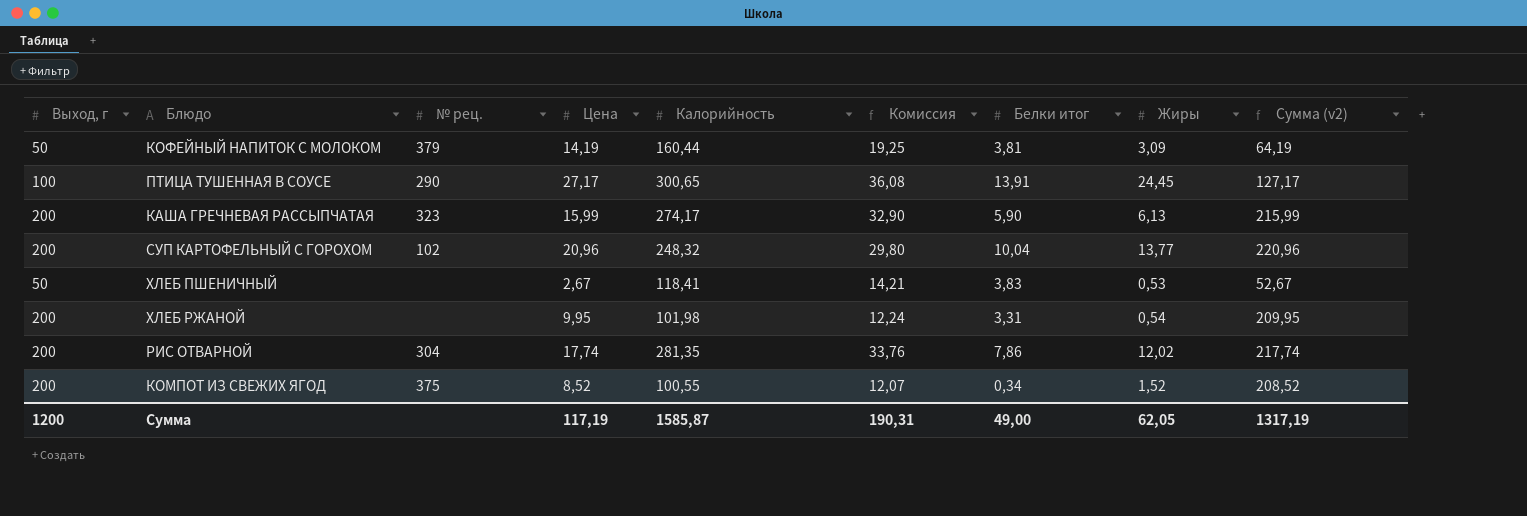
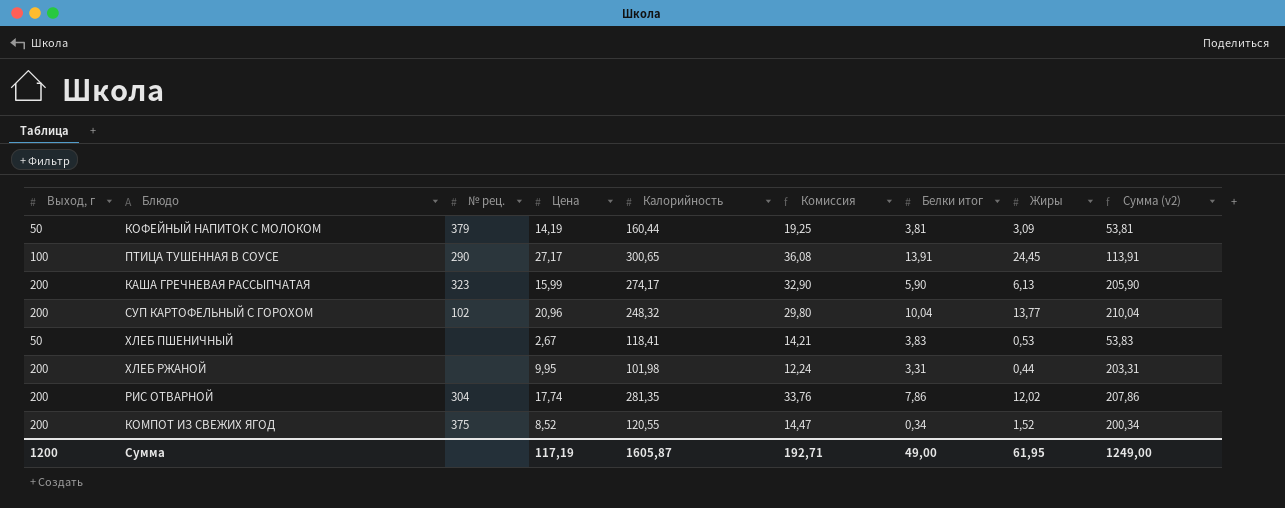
column Сумма (v2) | formula: [Выход, г] + [Цена] -> [Выход, г] + [Белки итог]
ХЛЕБ РЖАНОЙ | Жиры: 0,54 -> 0,44
КОМПОТ ИЗ СВЕЖИХ ЯГОД | Калорийность: 100,55 -> 120,55
КОМПОТ ИЗ СВЕЖИХ ЯГОД | Комиссия: 12,07 -> 14,47
Сумма | Калорийность: 1585,87 -> 1605,87
Сумма | Комиссия: 190,31 -> 192,71
Сумма | Жиры: 62,05 -> 61,95
Сумма | Сумма (v2): 1317,19 -> 1249,00

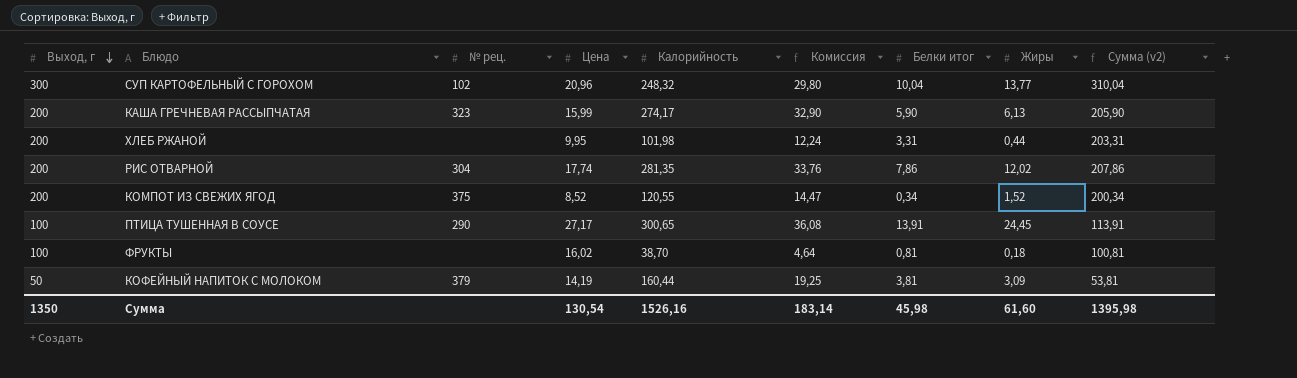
row order: none -> Выход, г descending
row ХЛЕБ ПШЕНИЧНЫЙ: 50 | none | 2,67 | 118,41 | 14,21 | 3,83 | 0,53 | 53,83 -> none
СУП КАРТОФЕЛЬНЫЙ С ГОРОХОМ | Выход, г: 200 -> 300
СУП КАРТОФЕЛЬНЫЙ С ГОРОХОМ | Сумма (v2): 210,04 -> 310,04
row ФРУКТЫ: none -> 100 | none | 16,02 | 38,70 | 4,64 | 0,81 | 0,18 | 100,81
Сумма | Выход, г: 1200 -> 1350
Сумма | Цена: 117,19 -> 130,54
Сумма | Калорийность: 1605,87 -> 1526,16
Сумма | Комиссия: 192,71 -> 183,14
Сумма | Белки итог: 49,00 -> 45,98
Сумма | Жиры: 61,95 -> 61,60
Сумма | Сумма (v2): 1249,00 -> 1395,98

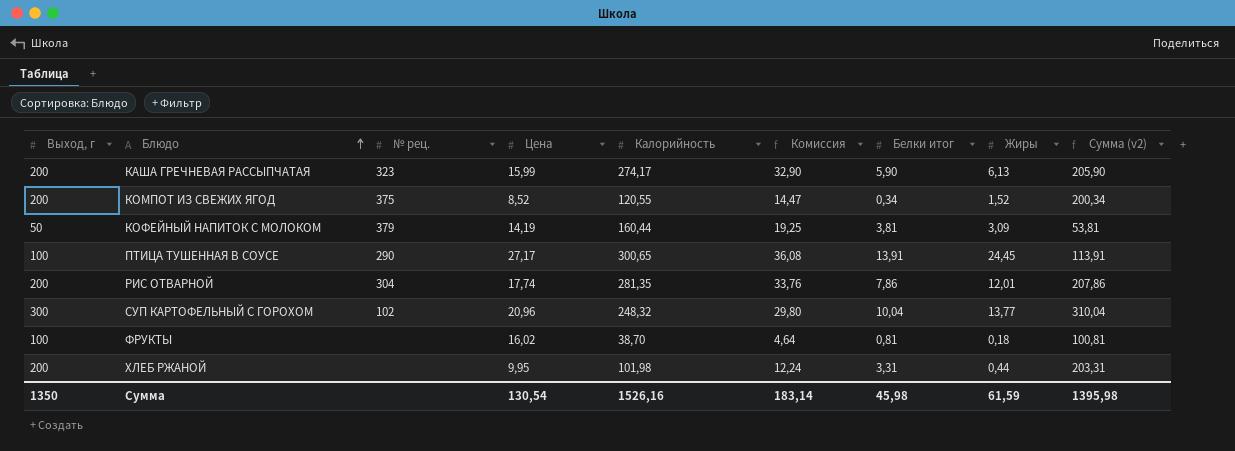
row order: Выход, г descending -> Блюдо ascending
РИС ОТВАРНОЙ | Жиры: 12,02 -> 12,01
Сумма | Жиры: 61,60 -> 61,59

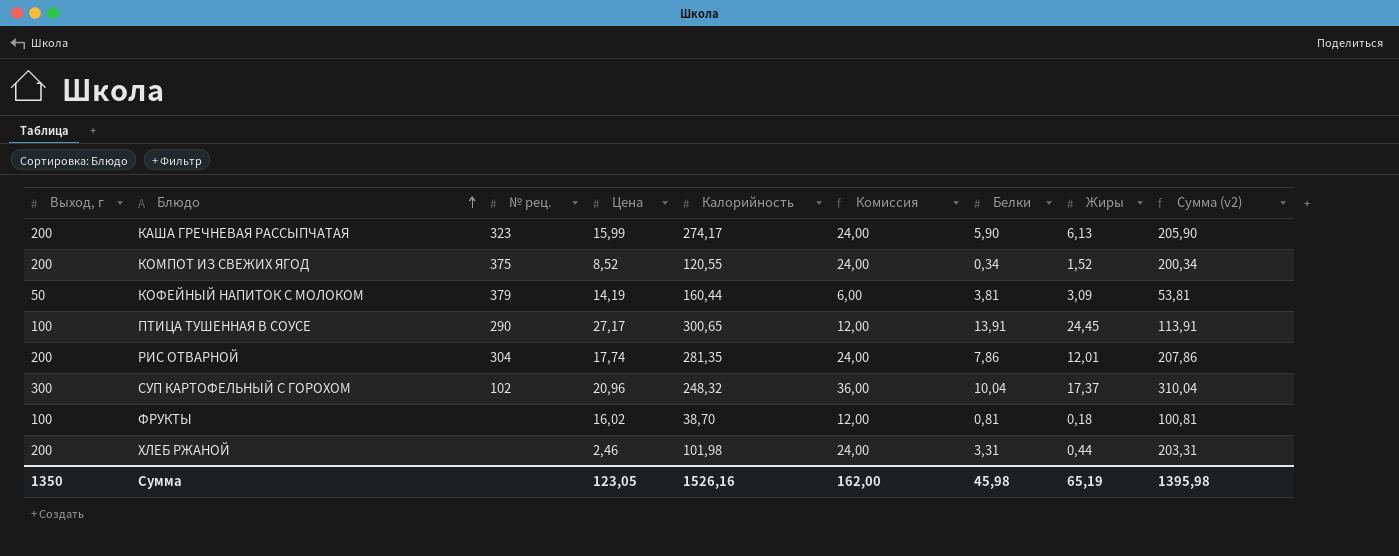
column Комиссия | formula: [Калорийность] * 0,12 -> [Выход, г] * 0,12
column name: Белки итог -> Белки
СУП КАРТОФЕЛЬНЫЙ С ГОРОХОМ | Жиры: 13,77 -> 17,37
ХЛЕБ РЖАНОЙ | Цена: 9,95 -> 2,46
Сумма | Цена: 130,54 -> 123,05
Сумма | Комиссия: 183,14 -> 162,00
Сумма | Жиры: 61,59 -> 65,19

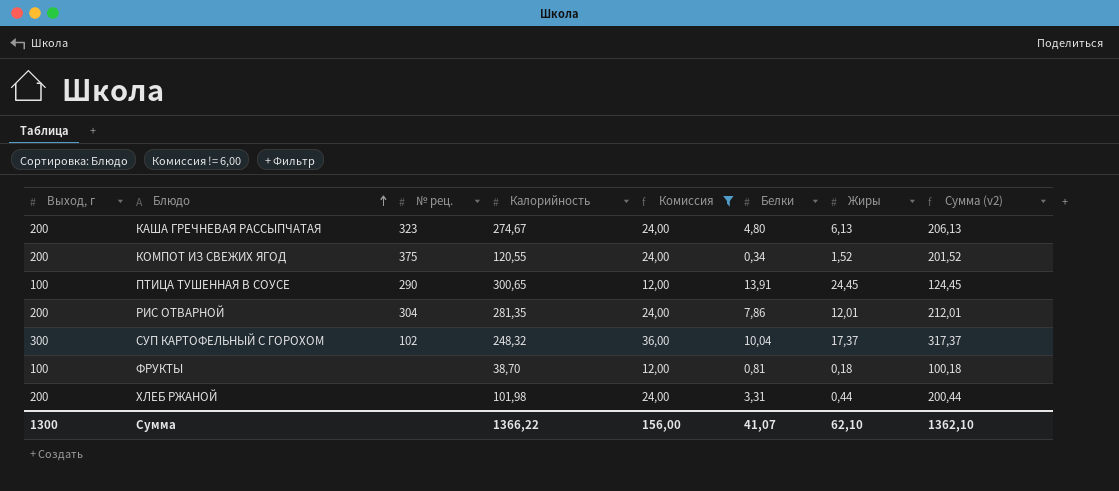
filter: none -> Комиссия != 6,00
column Цена | position: 4 -> none
column Сумма (v2) | formula: [Выход, г] + [Белки] -> [Выход, г] + [Жиры]
КАША ГРЕЧНЕВАЯ РАССЫПЧАТАЯ | Калорийность: 274,17 -> 274,67
КАША ГРЕЧНЕВАЯ РАССЫПЧАТАЯ | Белки: 5,90 -> 4,80
Сумма | Выход, г: 1350 -> 1300
Сумма | Калорийность: 1526,16 -> 1366,22
Сумма | Комиссия: 162,00 -> 156,00
Сумма | Белки: 45,98 -> 41,07
Сумма | Жиры: 65,19 -> 62,10
Сумма | Сумма (v2): 1395,98 -> 1362,10

